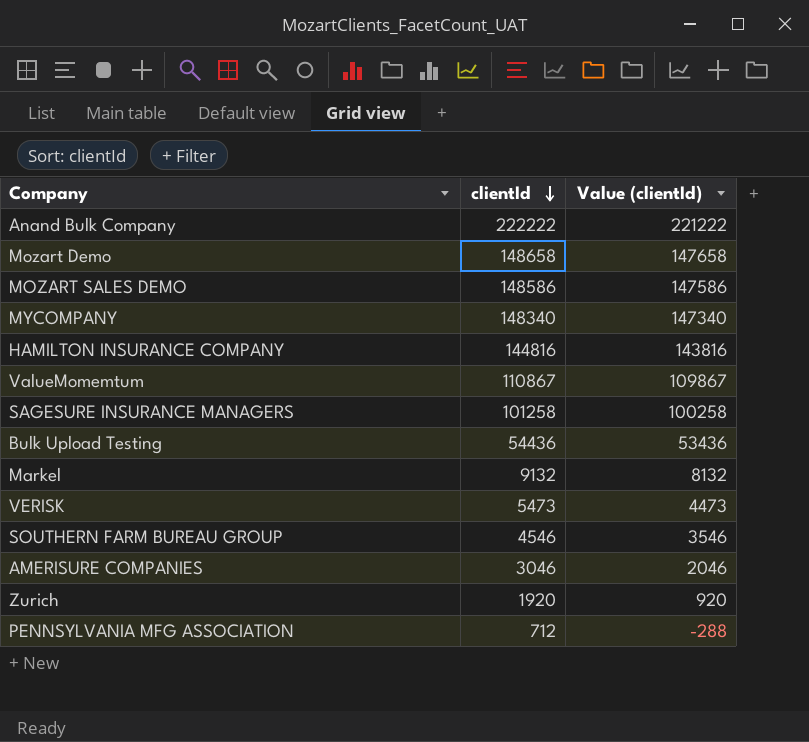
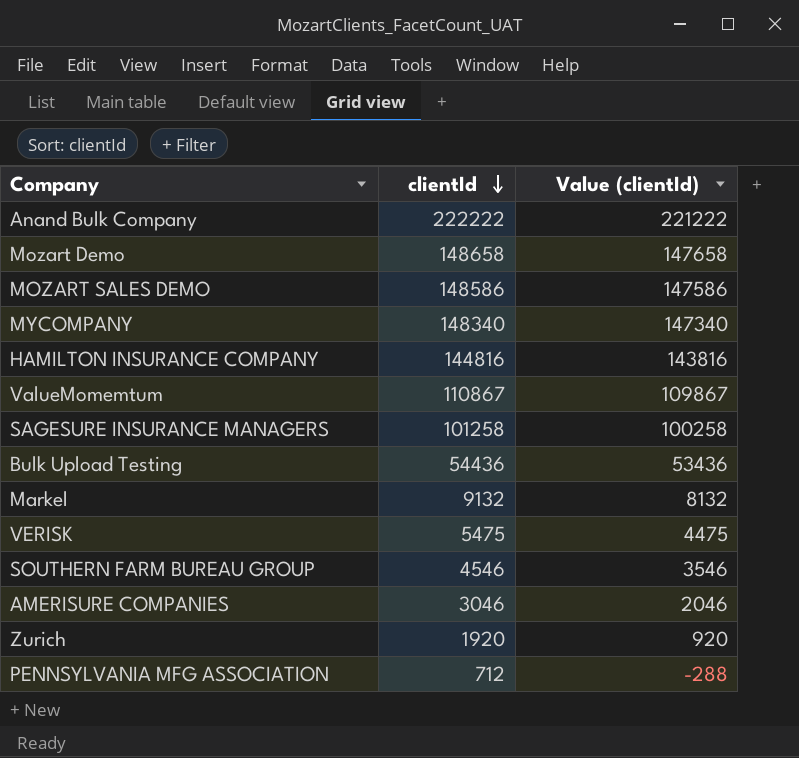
VERISK | clientId: 5473 -> 5475
VERISK | Value (clientId): 4473 -> 4475

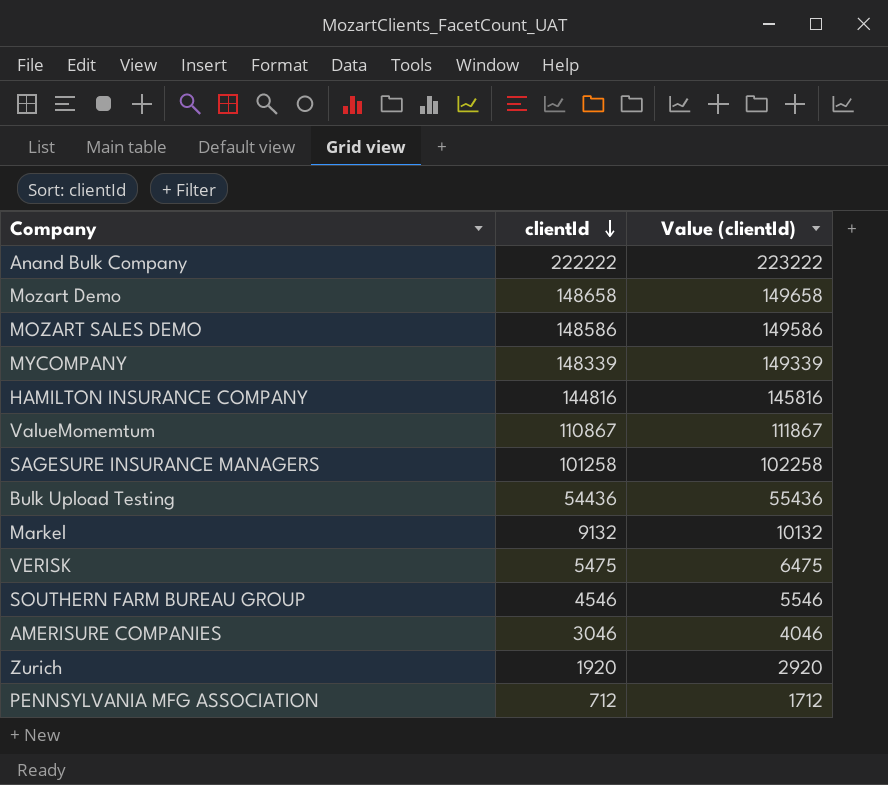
column Value (clientId) | formula: [clientId] - 1000 -> [clientId] + 1000
MYCOMPANY | clientId: 148340 -> 148339

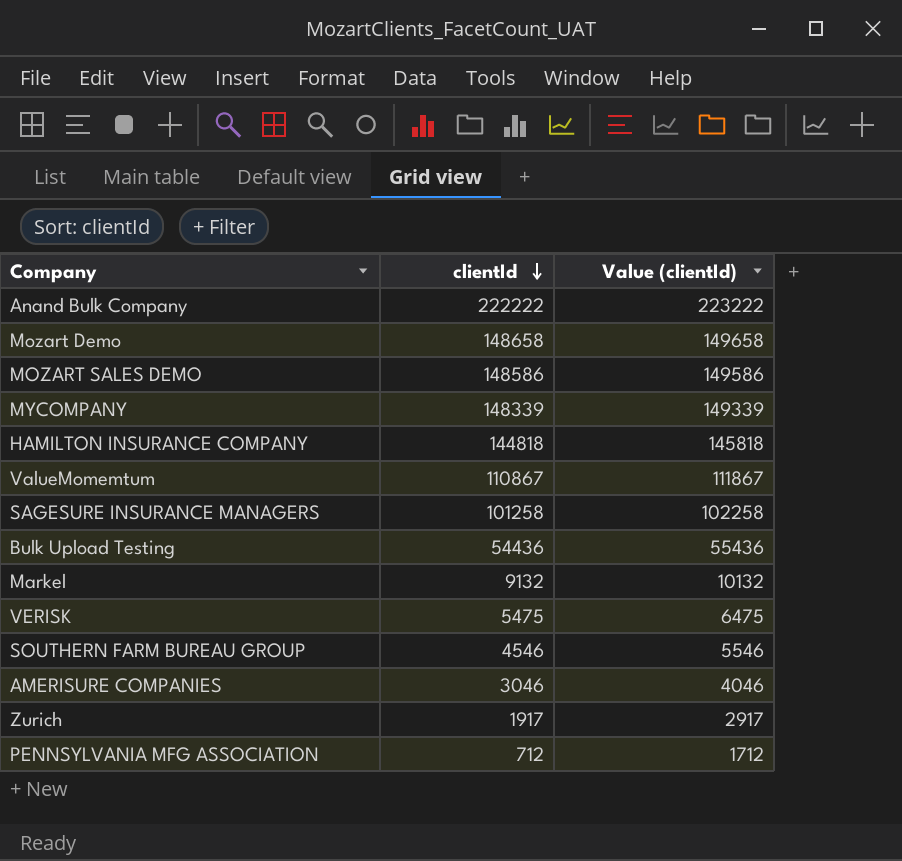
HAMILTON INSURANCE COMPANY | clientId: 144816 -> 144818
HAMILTON INSURANCE COMPANY | Value (clientId): 145816 -> 145818
Zurich | clientId: 1920 -> 1917
Zurich | Value (clientId): 2920 -> 2917

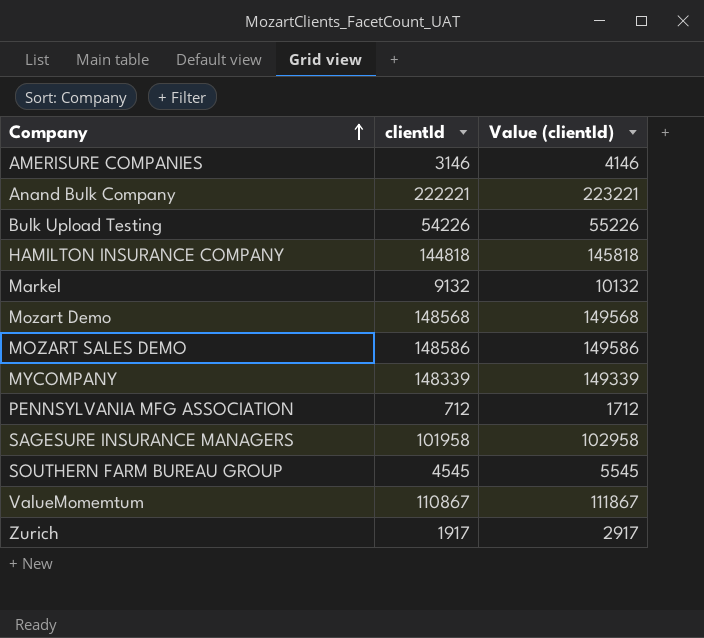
row order: clientId descending -> Company ascending
row VERISK: 5475 | 6475 -> none
AMERISURE COMPANIES | clientId: 3046 -> 3146
AMERISURE COMPANIES | Value (clientId): 4046 -> 4146
Anand Bulk Company | clientId: 222222 -> 222221
Anand Bulk Company | Value (clientId): 223222 -> 223221
Bulk Upload Testing | clientId: 54436 -> 54226
Bulk Upload Testing | Value (clientId): 55436 -> 55226
Mozart Demo | clientId: 148658 -> 148568
Mozart Demo | Value (clientId): 149658 -> 149568
SAGESURE INSURANCE MANAGERS | clientId: 101258 -> 101958
SAGESURE INSURANCE MANAGERS | Value (clientId): 102258 -> 102958
SOUTHERN FARM BUREAU GROUP | clientId: 4546 -> 4545
SOUTHERN FARM BUREAU GROUP | Value (clientId): 5546 -> 5545

